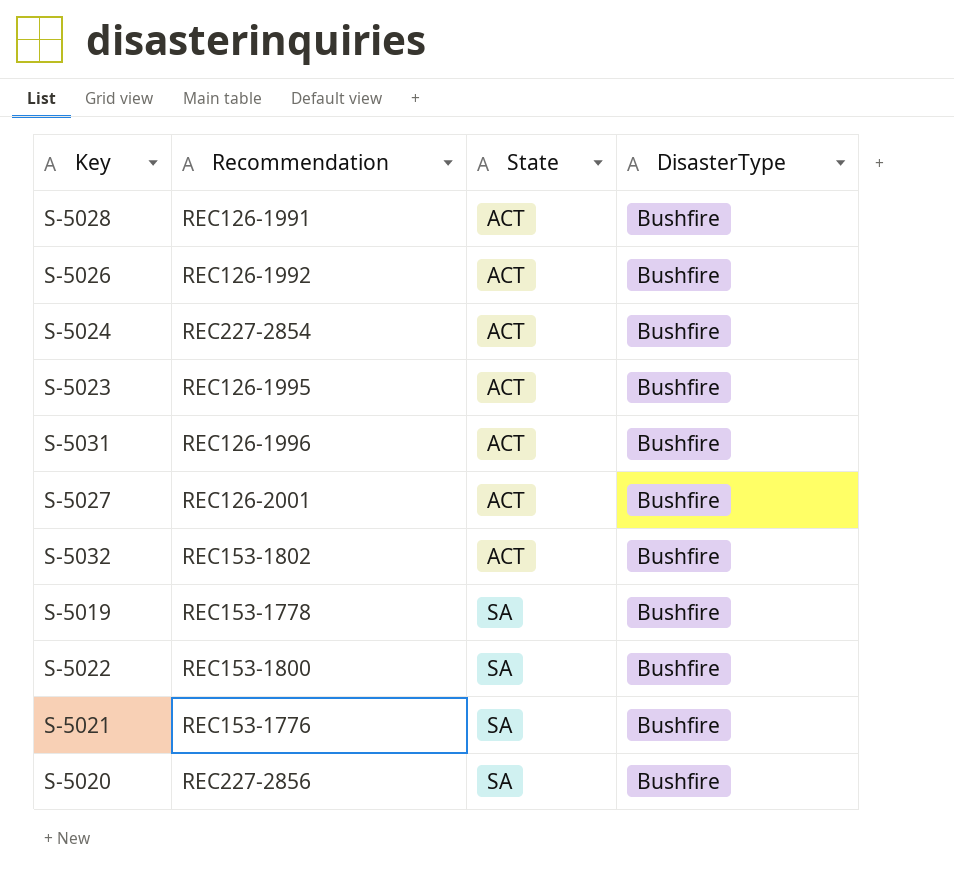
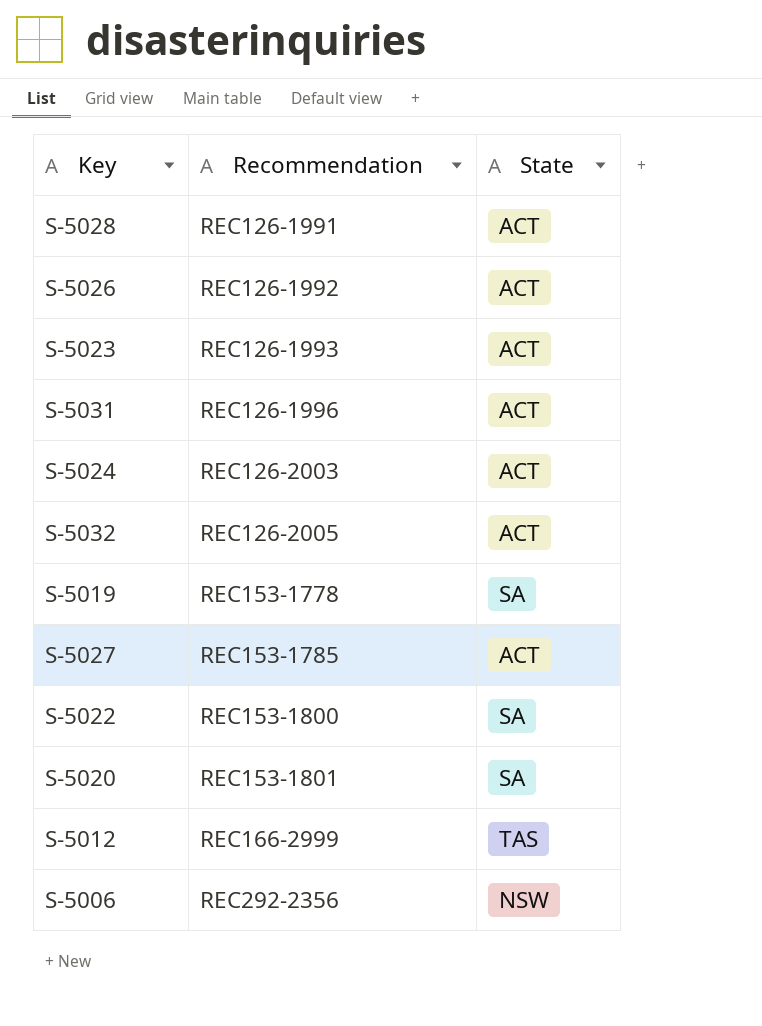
row order: State ascending -> Recommendation ascending
column DisasterType | position: 4 -> none
row S-5021: REC153-1776 | SA | Bushfire -> none
S-5023 | Recommendation: REC126-1995 -> REC126-1993
S-5024 | Recommendation: REC227-2854 -> REC126-2003
S-5032 | Recommendation: REC153-1802 -> REC126-2005
S-5027 | Recommendation: REC126-2001 -> REC153-1785
S-5020 | Recommendation: REC227-2856 -> REC153-1801
row S-5012: none -> REC166-2999 | TAS
row S-5006: none -> REC292-2356 | NSW

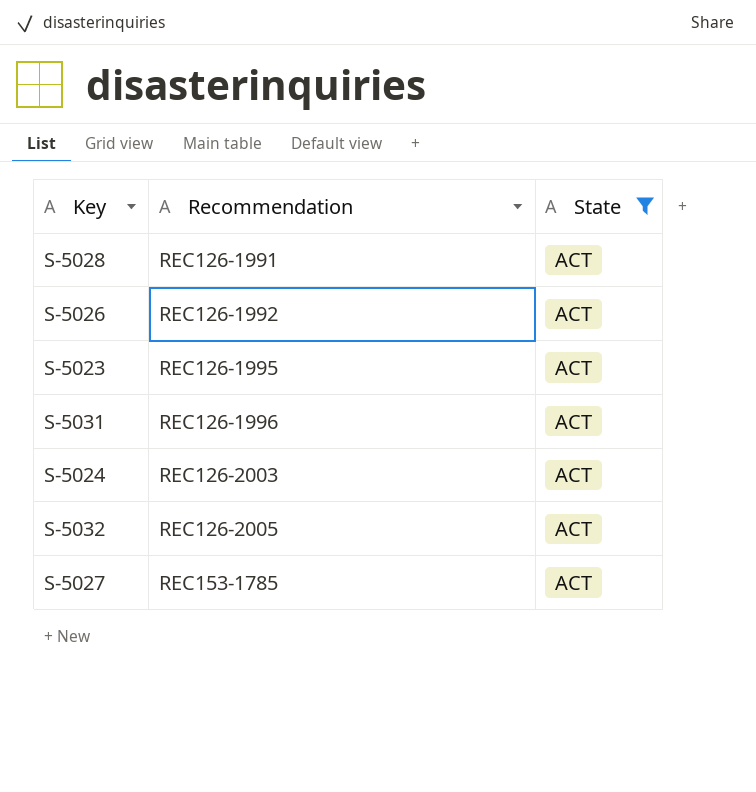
filter: none -> State = ACT
S-5023 | Recommendation: REC126-1993 -> REC126-1995

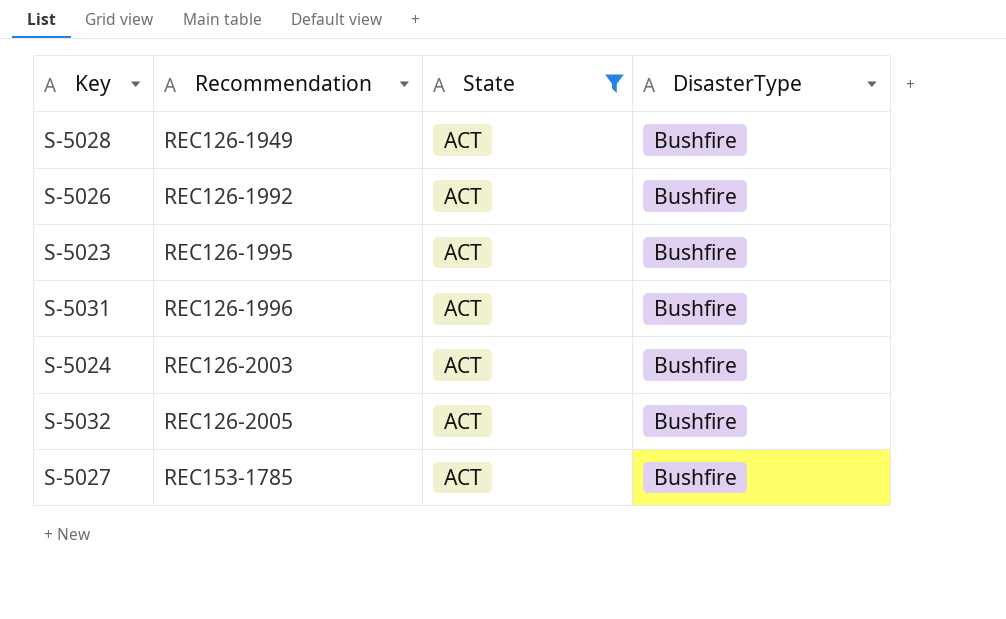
column DisasterType | position: none -> 4
S-5028 | Recommendation: REC126-1991 -> REC126-1949

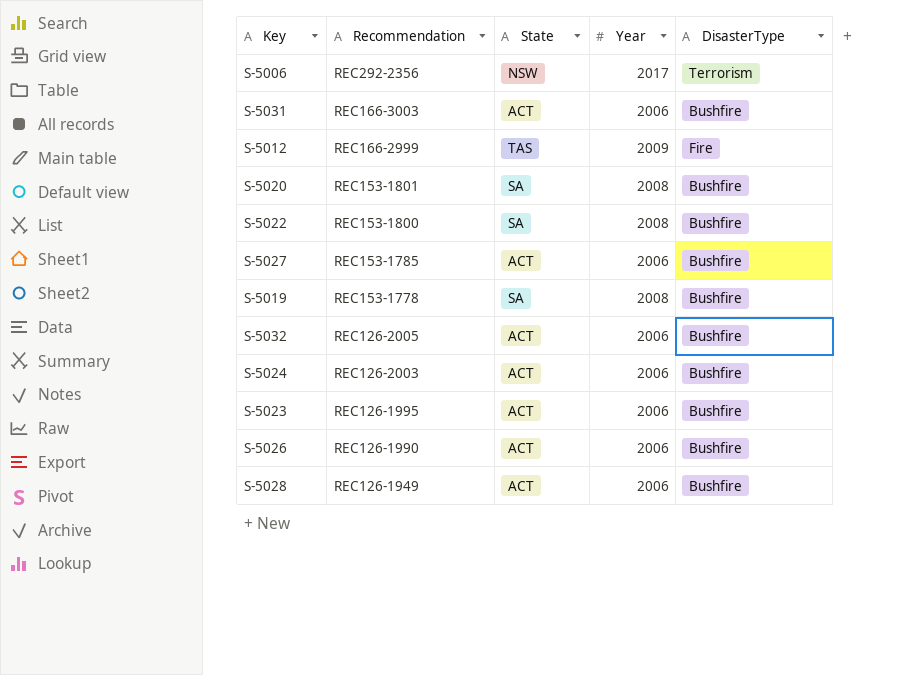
filter: State = ACT -> none
row order: Recommendation ascending -> Recommendation descending
column Year | position: none -> 4
S-5031 | Recommendation: REC126-1996 -> REC166-3003
S-5026 | Recommendation: REC126-1992 -> REC126-1990

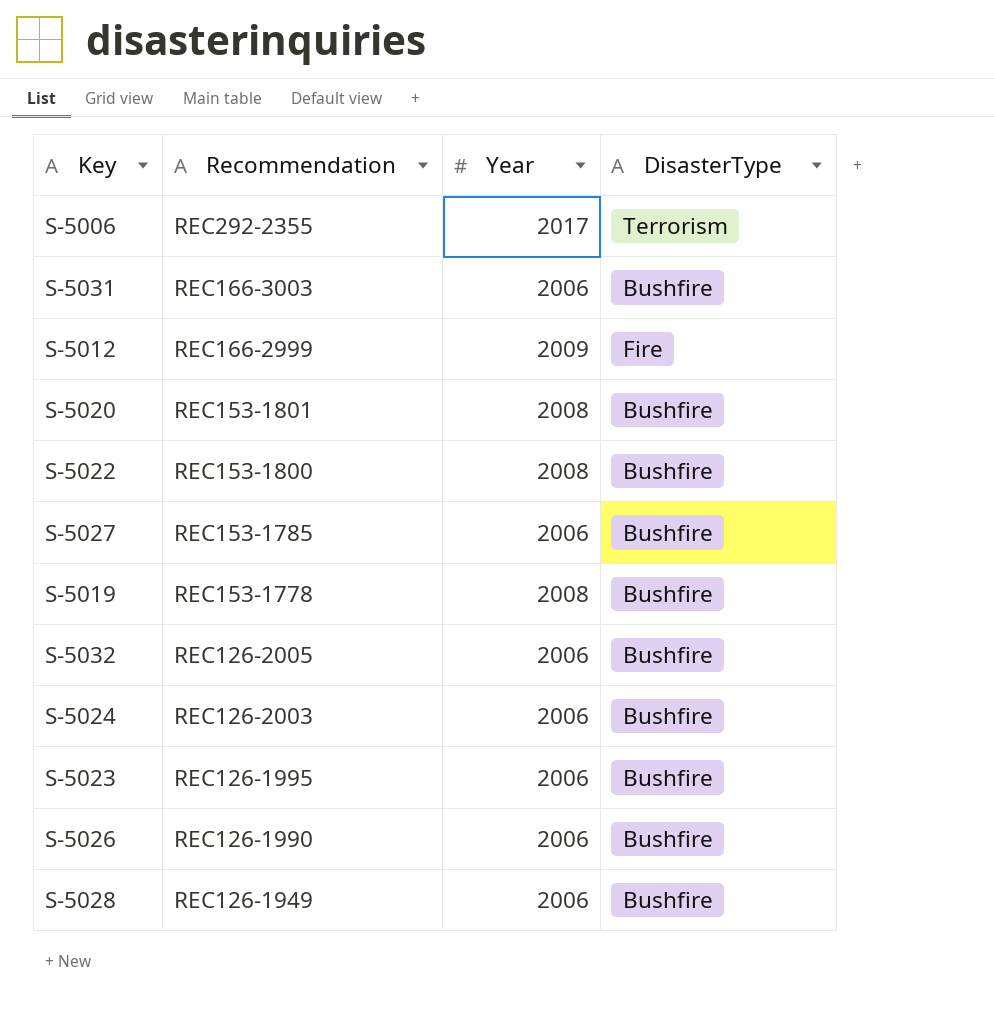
column State | position: 3 -> none
S-5006 | Recommendation: REC292-2356 -> REC292-2355

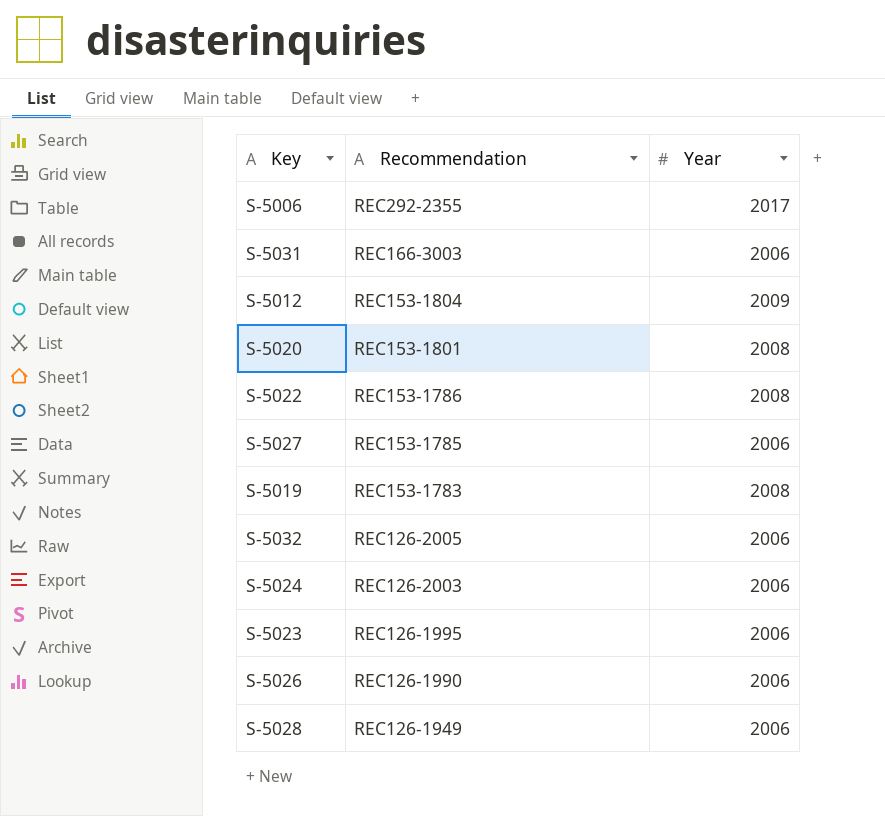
column DisasterType | position: 4 -> none
S-5012 | Recommendation: REC166-2999 -> REC153-1804
S-5022 | Recommendation: REC153-1800 -> REC153-1786
S-5019 | Recommendation: REC153-1778 -> REC153-1783

